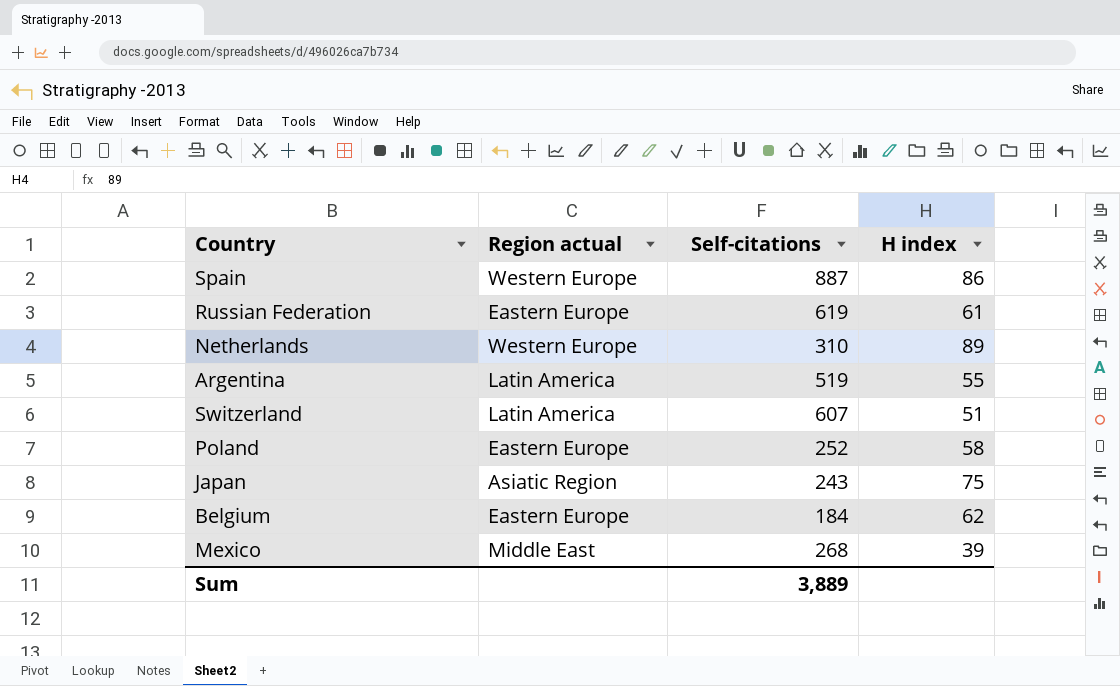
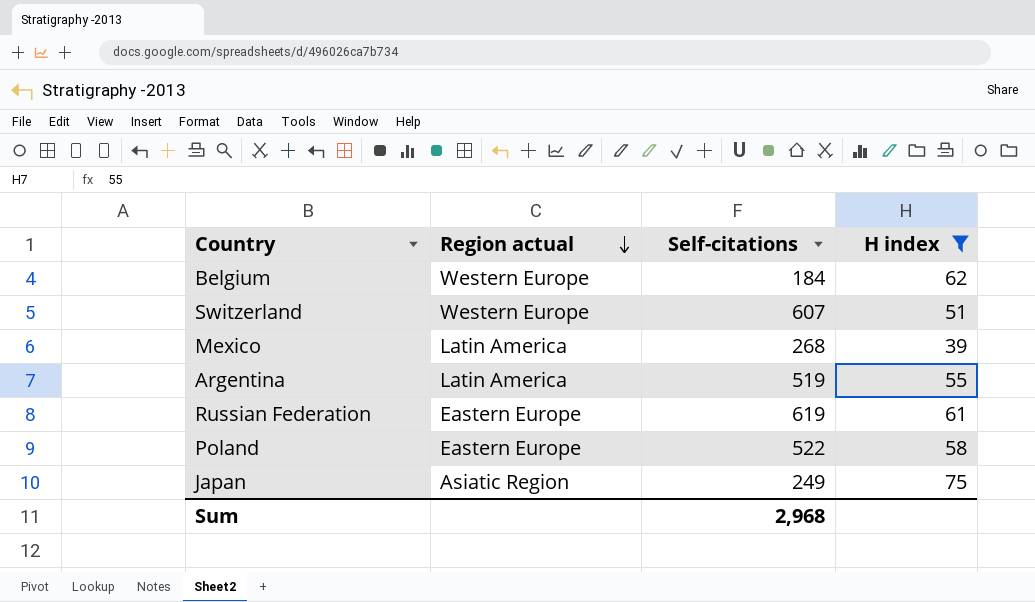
filter: none -> H index <= 75
row order: none -> Region actual descending
Belgium | Region actual: Eastern Europe -> Western Europe
Switzerland | Region actual: Latin America -> Western Europe
Mexico | Region actual: Middle East -> Latin America
Poland | Self-citations: 252 -> 522
Japan | Self-citations: 243 -> 249
Sum | Self-citations: 3,889 -> 2,968

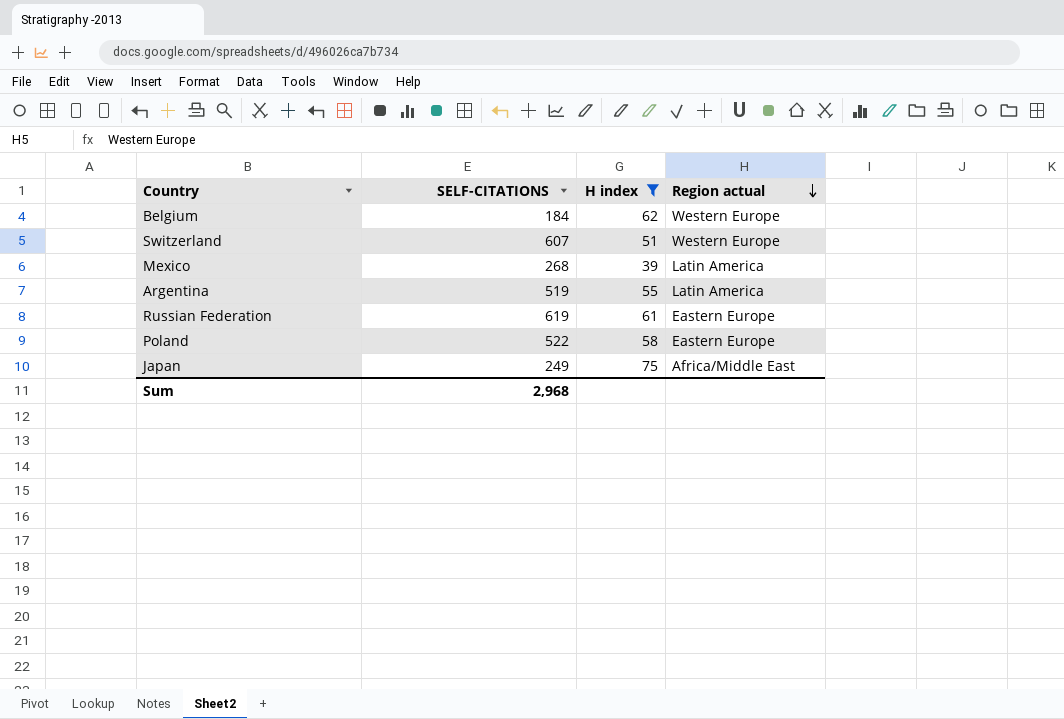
column name: Self-citations -> SELF-CITATIONS
column Region actual | position: 2 -> 4
Japan | Region actual: Asiatic Region -> Africa/Middle East

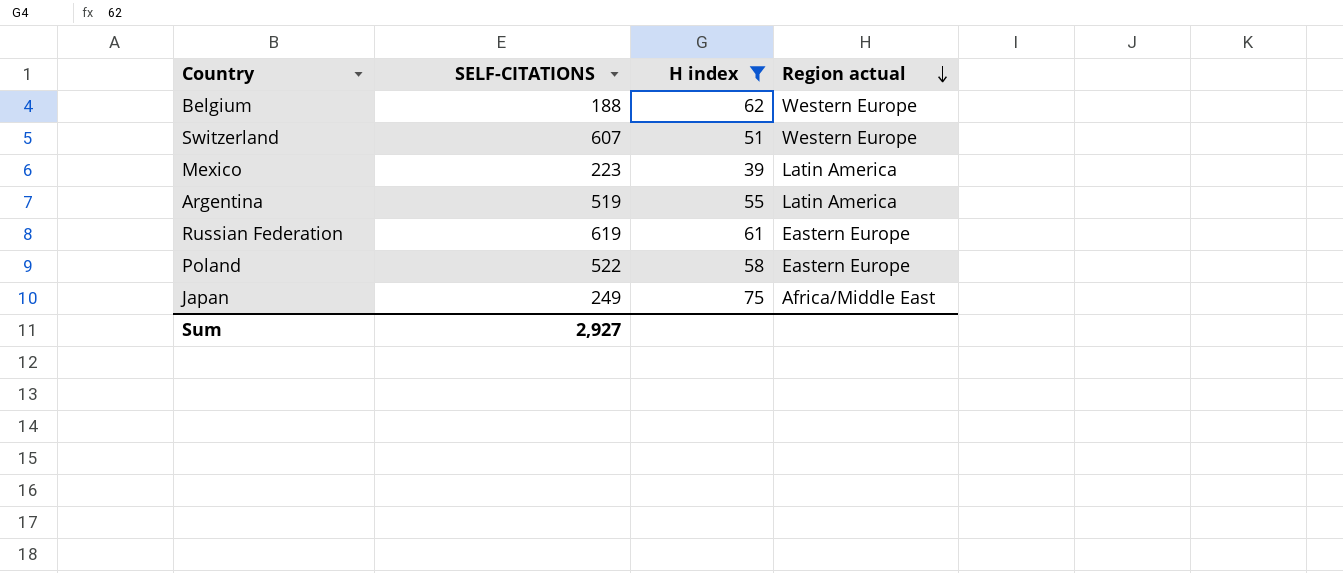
Belgium | SELF-CITATIONS: 184 -> 188
Mexico | SELF-CITATIONS: 268 -> 223
Sum | SELF-CITATIONS: 2,968 -> 2,927

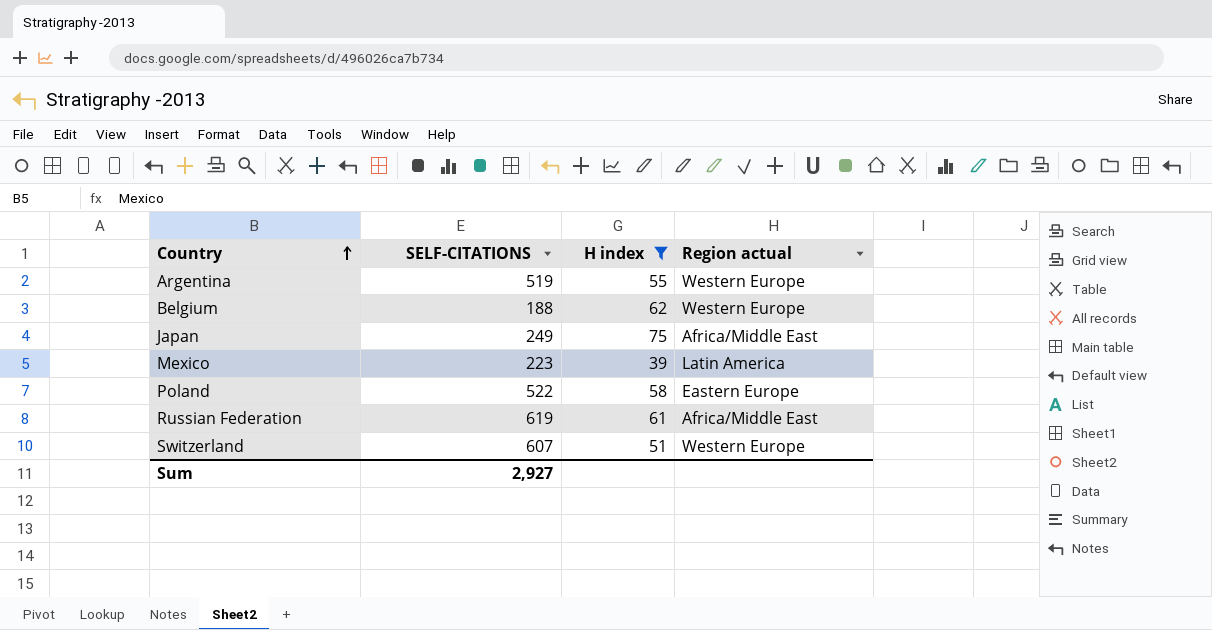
row order: Region actual descending -> Country ascending
Argentina | Region actual: Latin America -> Western Europe
Russian Federation | Region actual: Eastern Europe -> Africa/Middle East

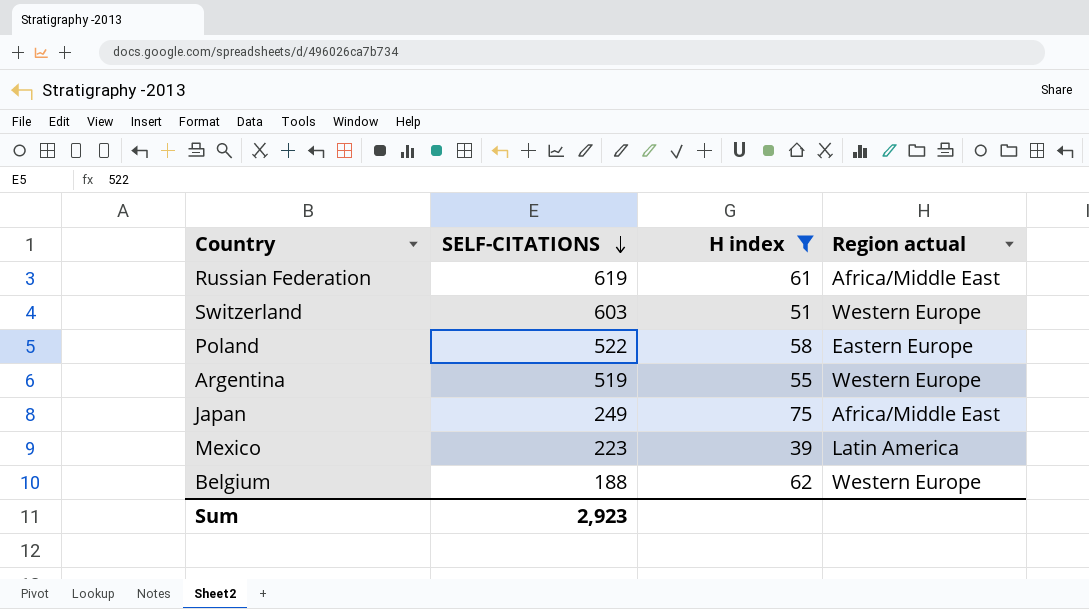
row order: Country ascending -> SELF-CITATIONS descending
Switzerland | SELF-CITATIONS: 607 -> 603
Sum | SELF-CITATIONS: 2,927 -> 2,923

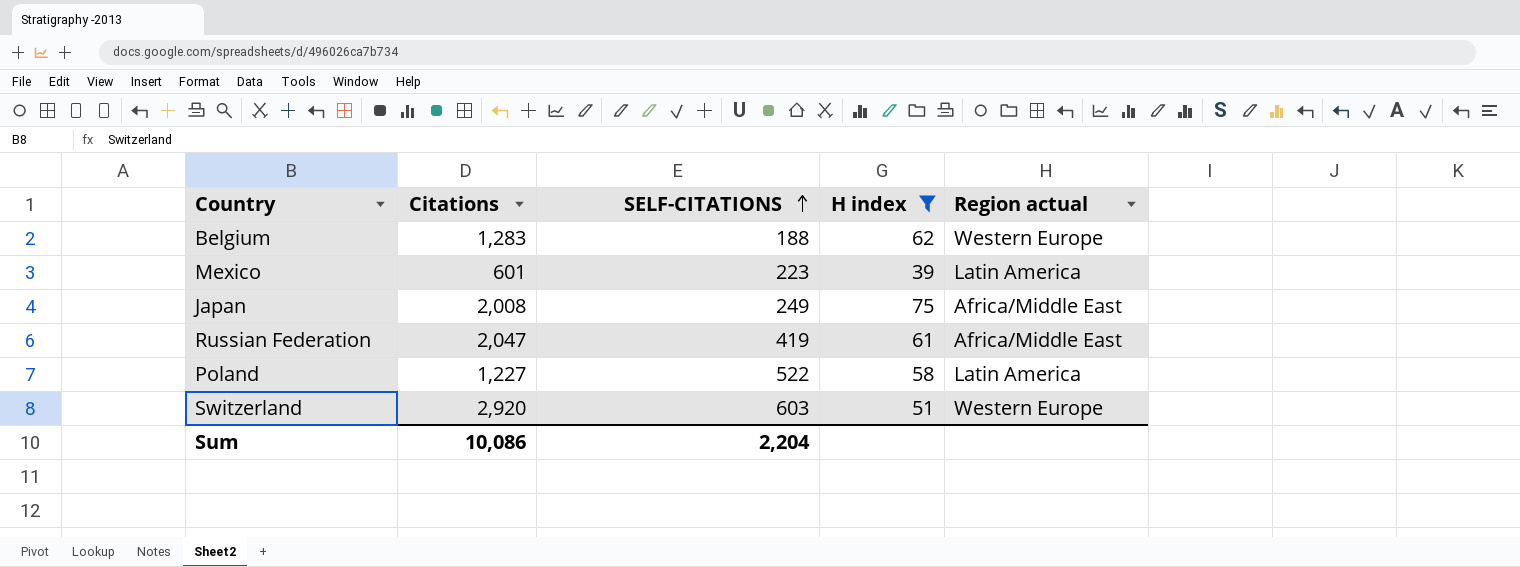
row order: SELF-CITATIONS descending -> SELF-CITATIONS ascending
column Citations | position: none -> 2
row Argentina: 519 | 55 | Western Europe -> none
Russian Federation | SELF-CITATIONS: 619 -> 419
Poland | Region actual: Eastern Europe -> Latin America
Sum | SELF-CITATIONS: 2,923 -> 2,204

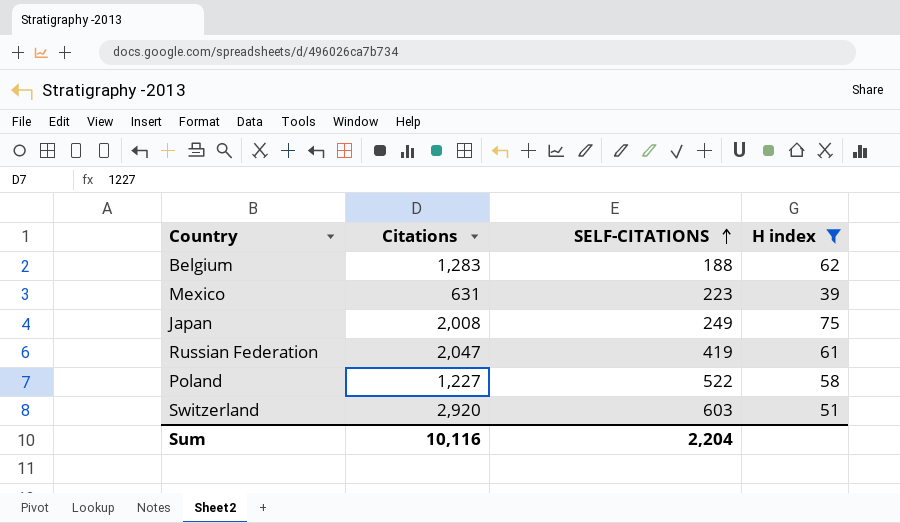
column Region actual | position: 5 -> none
Mexico | Citations: 601 -> 631
Sum | Citations: 10,086 -> 10,116

